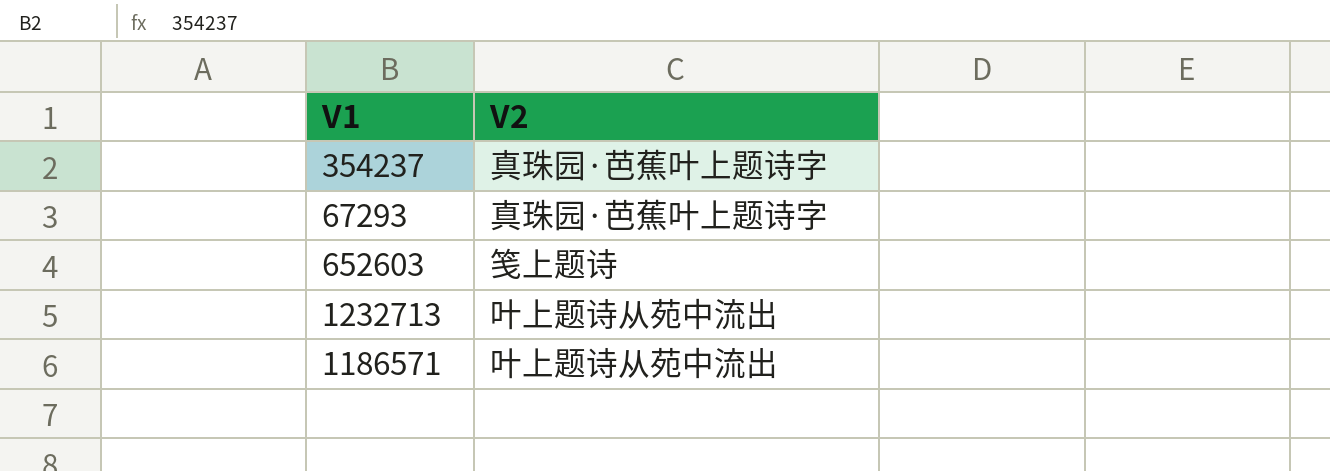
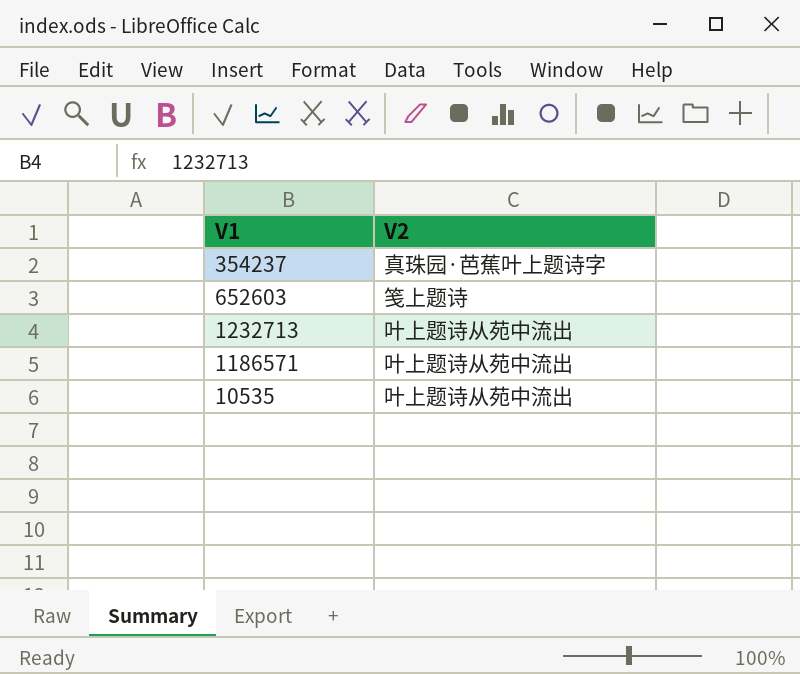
row 67293: 真珠园·芭蕉叶上题诗字 -> none
row 10535: none -> 叶上题诗从苑中流出

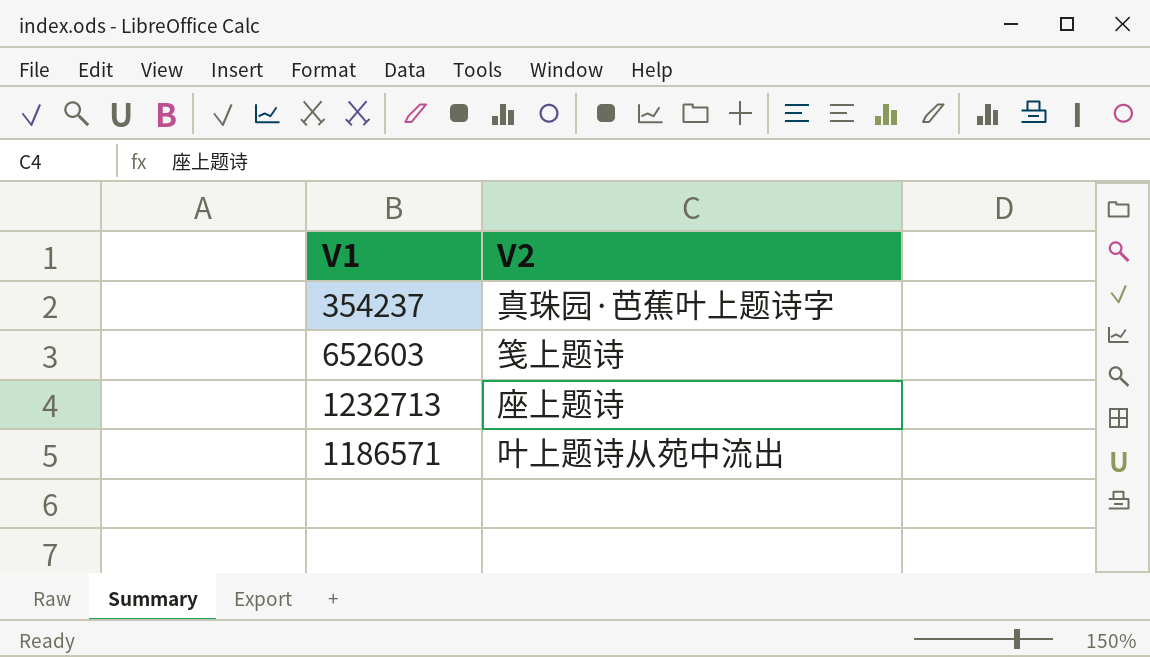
row 10535: 叶上题诗从苑中流出 -> none
1232713 | V2: 叶上题诗从苑中流出 -> 座上题诗

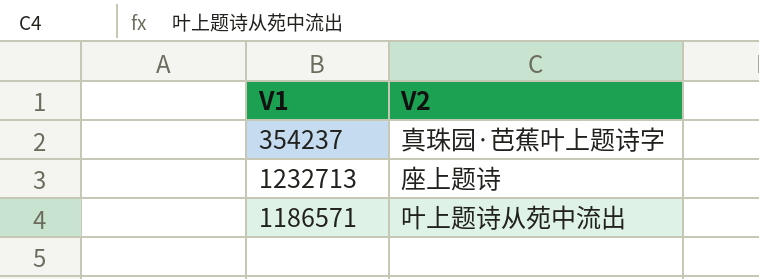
row 652603: 笺上题诗 -> none

